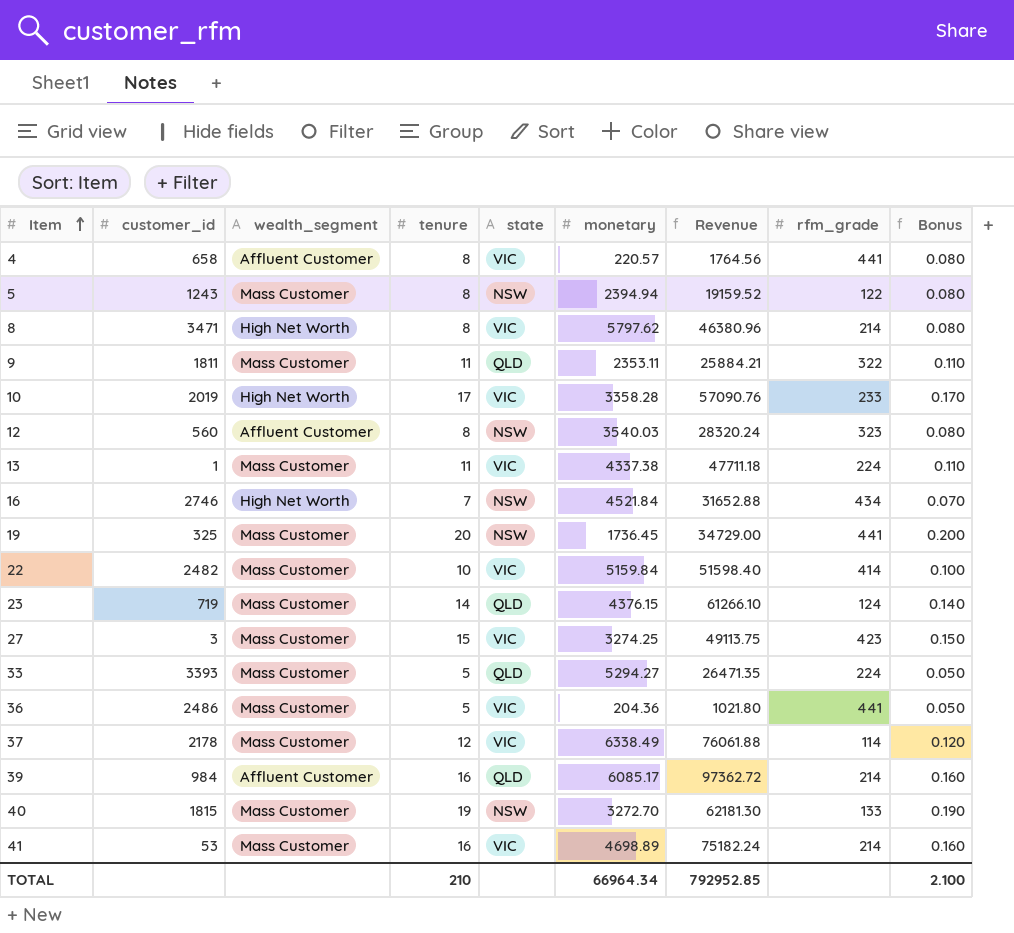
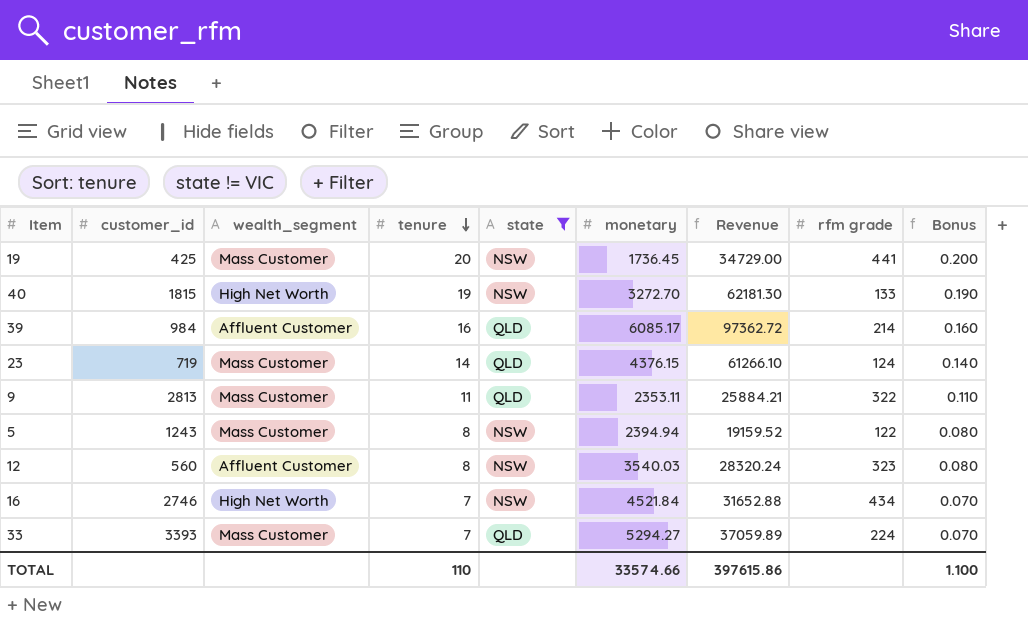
filter: none -> state != VIC
row order: Item ascending -> tenure descending
column name: rfm_grade -> rfm grade
19 | customer_id: 325 -> 425
40 | wealth_segment: Mass Customer -> High Net Worth
9 | customer_id: 1811 -> 2813
33 | tenure: 5 -> 7
33 | Revenue: 26471.35 -> 37059.89
33 | Bonus: 0.050 -> 0.070
TOTAL | tenure: 210 -> 110
TOTAL | monetary: 66964.34 -> 33574.66
TOTAL | Revenue: 792952.85 -> 397615.86
TOTAL | Bonus: 2.100 -> 1.100

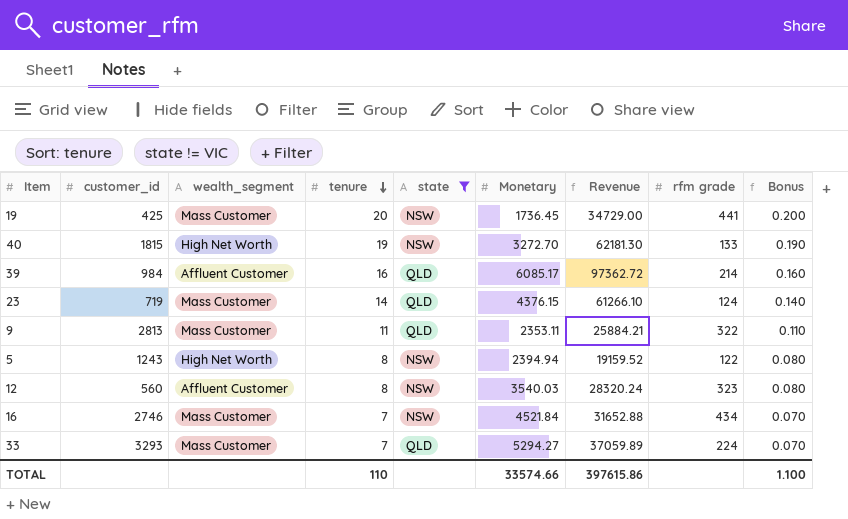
column name: monetary -> Monetary
5 | wealth_segment: Mass Customer -> High Net Worth
16 | wealth_segment: High Net Worth -> Mass Customer
33 | customer_id: 3393 -> 3293

